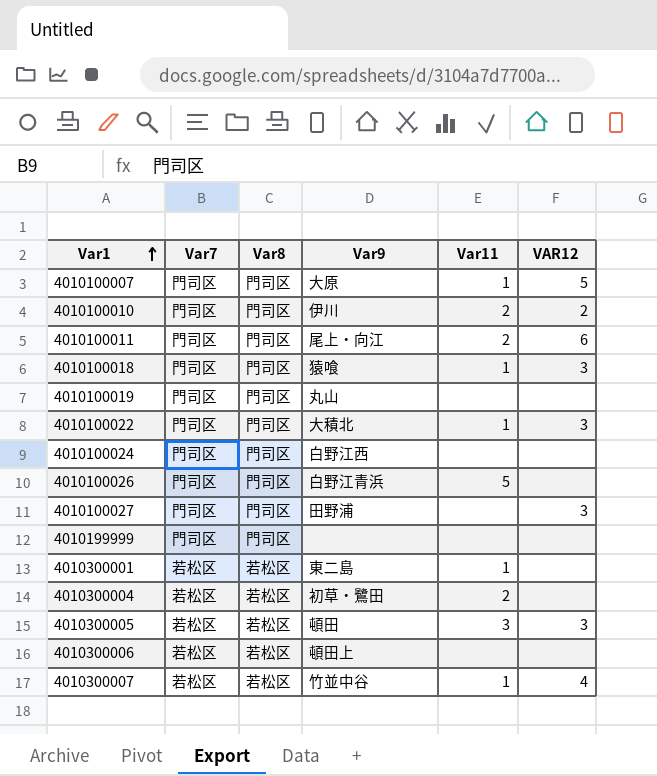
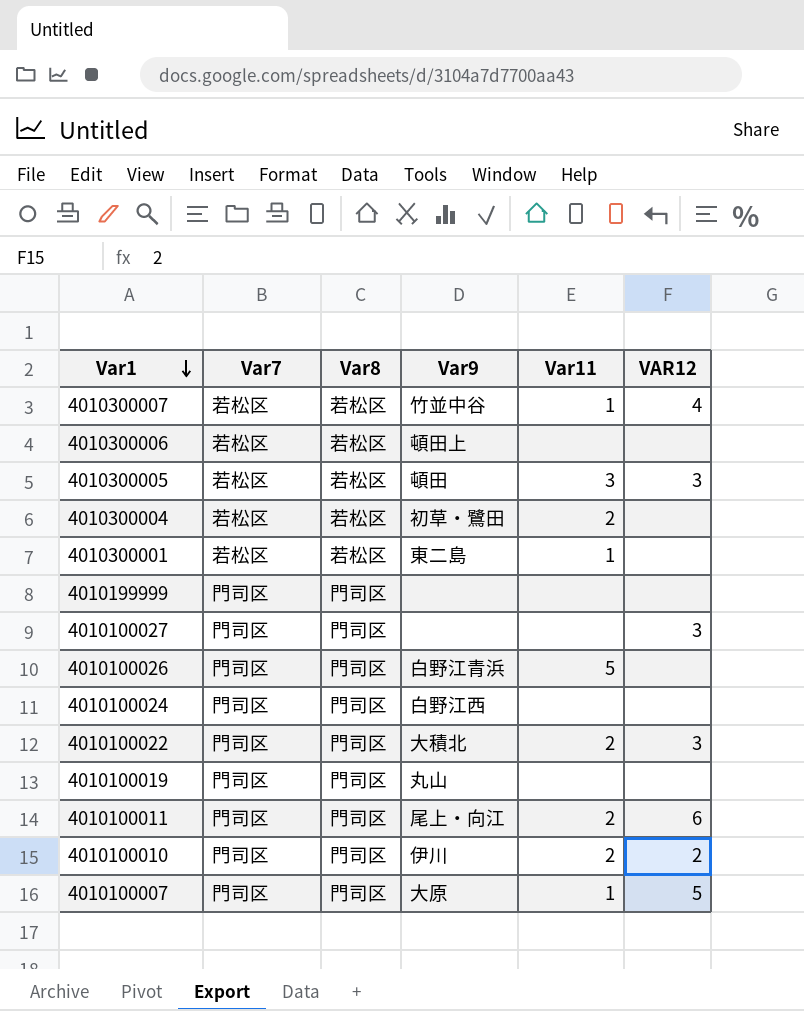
row order: Var1 ascending -> Var1 descending
row 4010100018: 門司区 | 門司区 | 猿喰 | 1 | 3 -> none
4010100027 | Var9: 田野浦 -> none
4010100022 | Var11: 1 -> 2

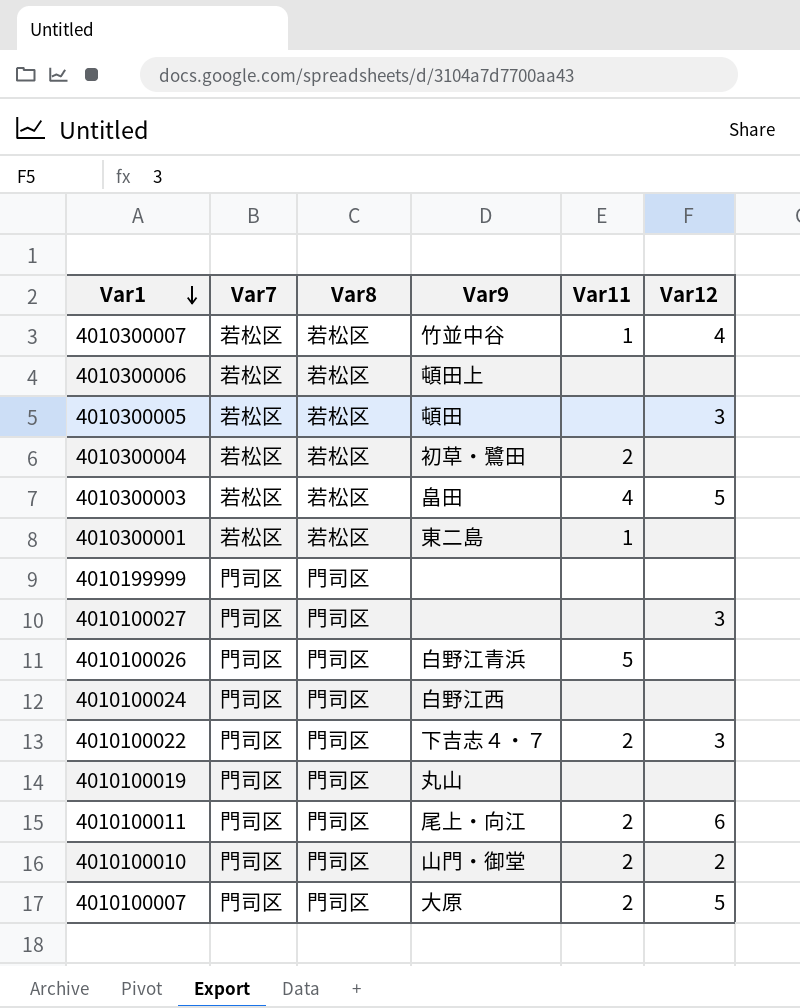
column name: VAR12 -> Var12
4010300005 | Var11: 3 -> none
row 4010300003: none -> 若松区 | 若松区 | 畠田 | 4 | 5
4010100022 | Var9: 大積北 -> 下吉志４・７
4010100010 | Var9: 伊川 -> 山門・御堂
4010100007 | Var11: 1 -> 2

